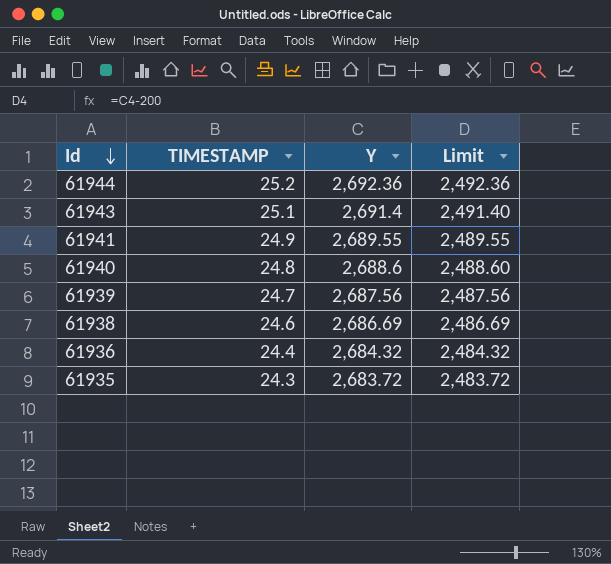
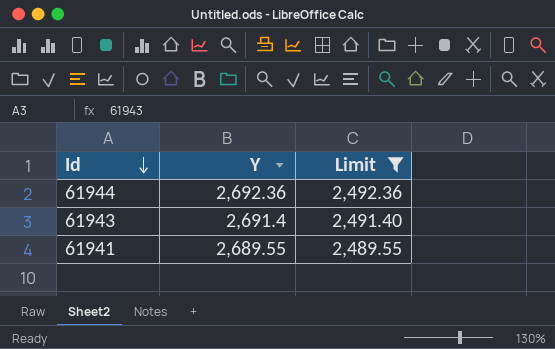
filter: none -> Limit >= 2,489.55
column TIMESTAMP | position: 2 -> none

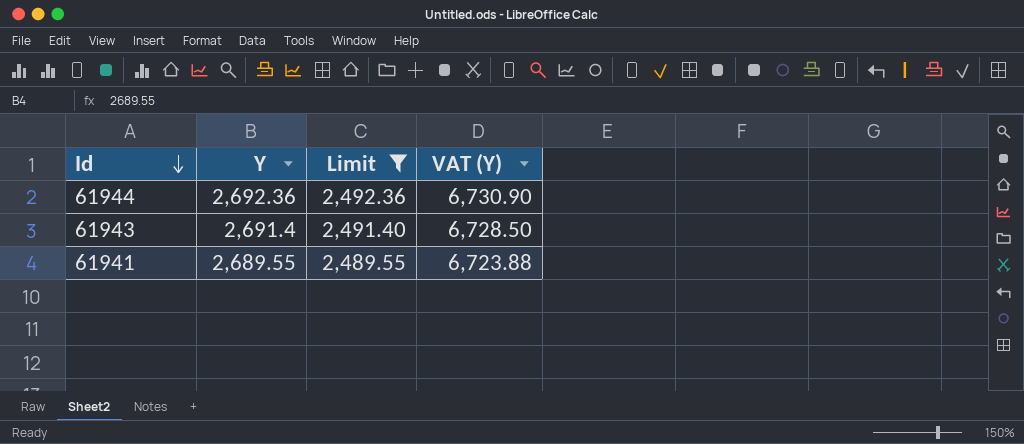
column VAT (Y) | formula: none -> [Y] * 2.5

